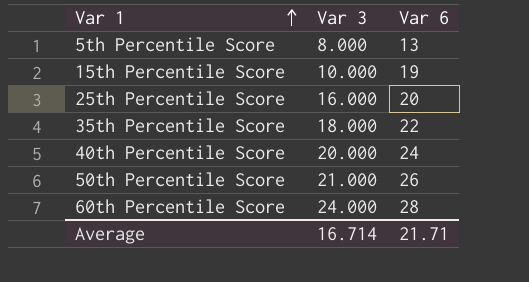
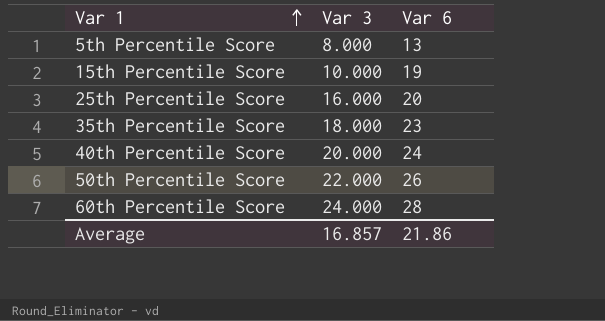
35th Percentile Score | Var 6: 22 -> 23
50th Percentile Score | Var 3: 21.000 -> 22.000
Average | Var 3: 16.714 -> 16.857
Average | Var 6: 21.71 -> 21.86

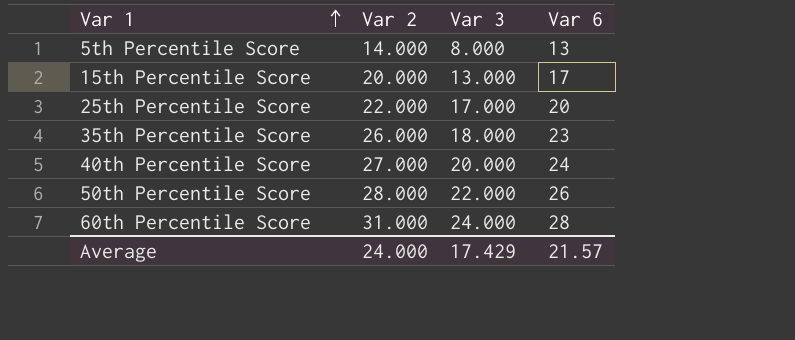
column Var 2 | position: none -> 2
15th Percentile Score | Var 3: 10.000 -> 13.000
15th Percentile Score | Var 6: 19 -> 17
25th Percentile Score | Var 3: 16.000 -> 17.000
Average | Var 3: 16.857 -> 17.429
Average | Var 6: 21.86 -> 21.57

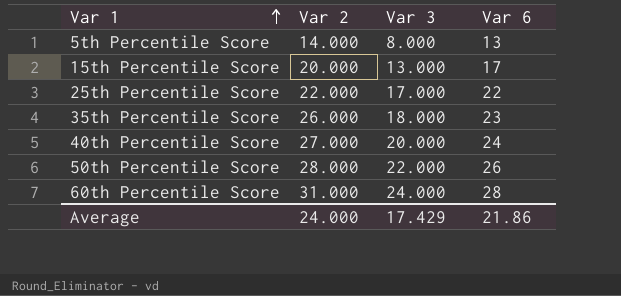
25th Percentile Score | Var 6: 20 -> 22
Average | Var 6: 21.57 -> 21.86

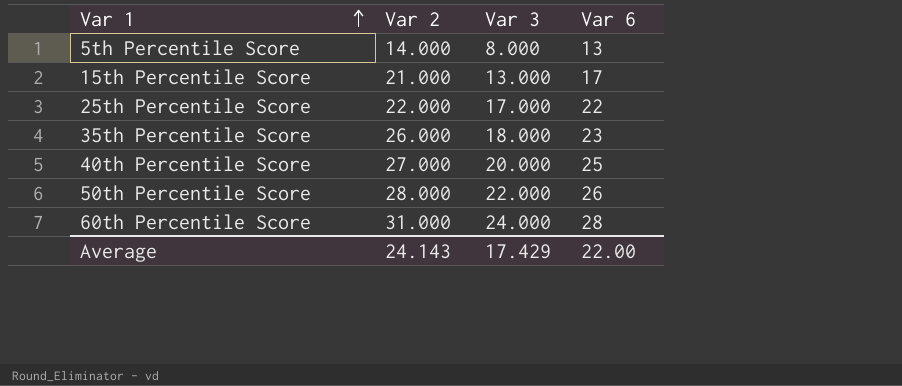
15th Percentile Score | Var 2: 20.000 -> 21.000
40th Percentile Score | Var 6: 24 -> 25
Average | Var 2: 24.000 -> 24.143
Average | Var 6: 21.86 -> 22.00

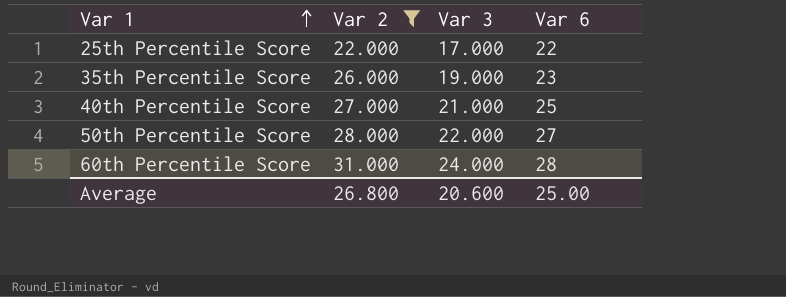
filter: none -> Var 2 >= 22.000
35th Percentile Score | Var 3: 18.000 -> 19.000
40th Percentile Score | Var 3: 20.000 -> 21.000
50th Percentile Score | Var 6: 26 -> 27
Average | Var 2: 24.143 -> 26.800
Average | Var 3: 17.429 -> 20.600
Average | Var 6: 22.00 -> 25.00

